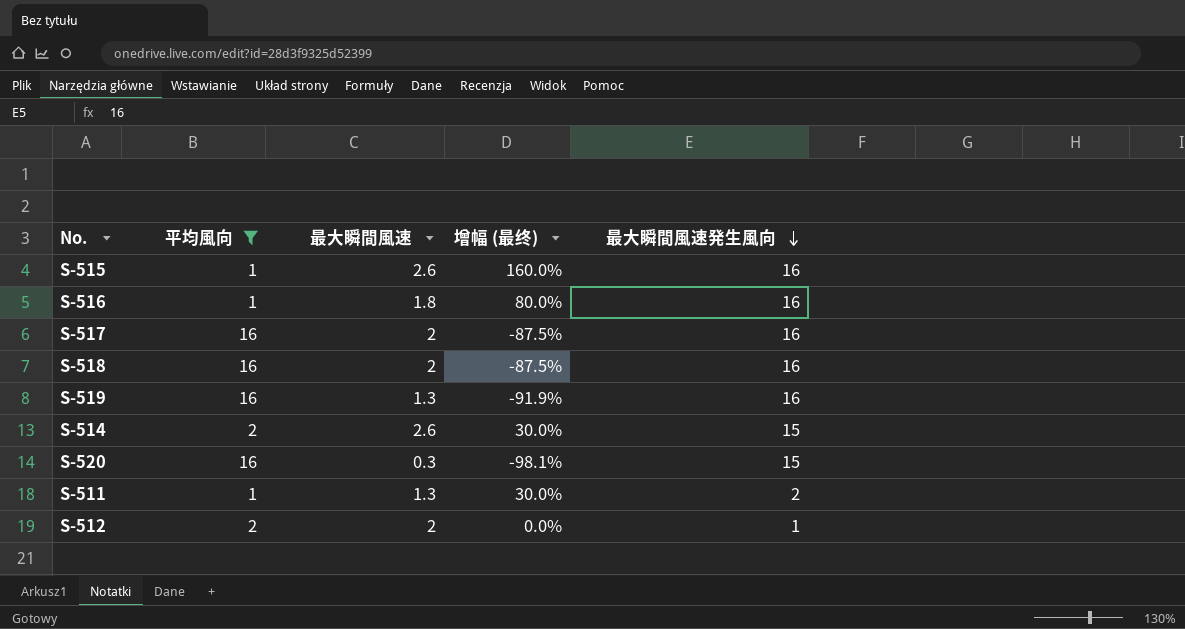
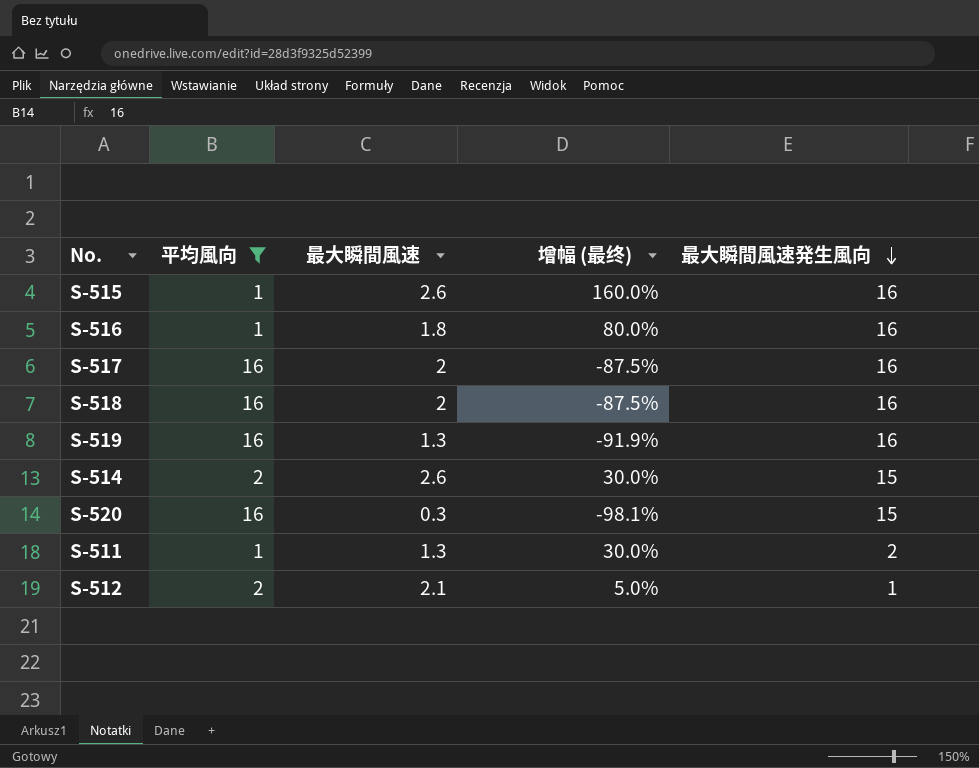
S-512 | 最大瞬間風速: 2 -> 2.1
S-512 | 增幅 (最终): 0.0% -> 5.0%

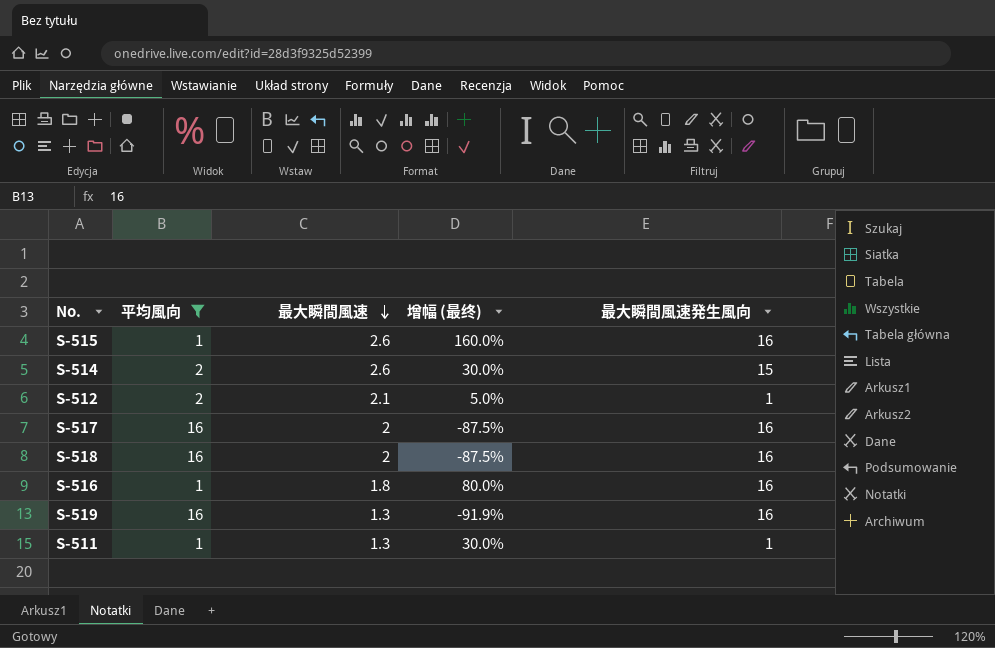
row order: 最大瞬間風速発生風向 descending -> 最大瞬間風速 descending
row S-520: 16 | 0.3 | -98.1% | 15 -> none
S-511 | 最大瞬間風速発生風向: 2 -> 1

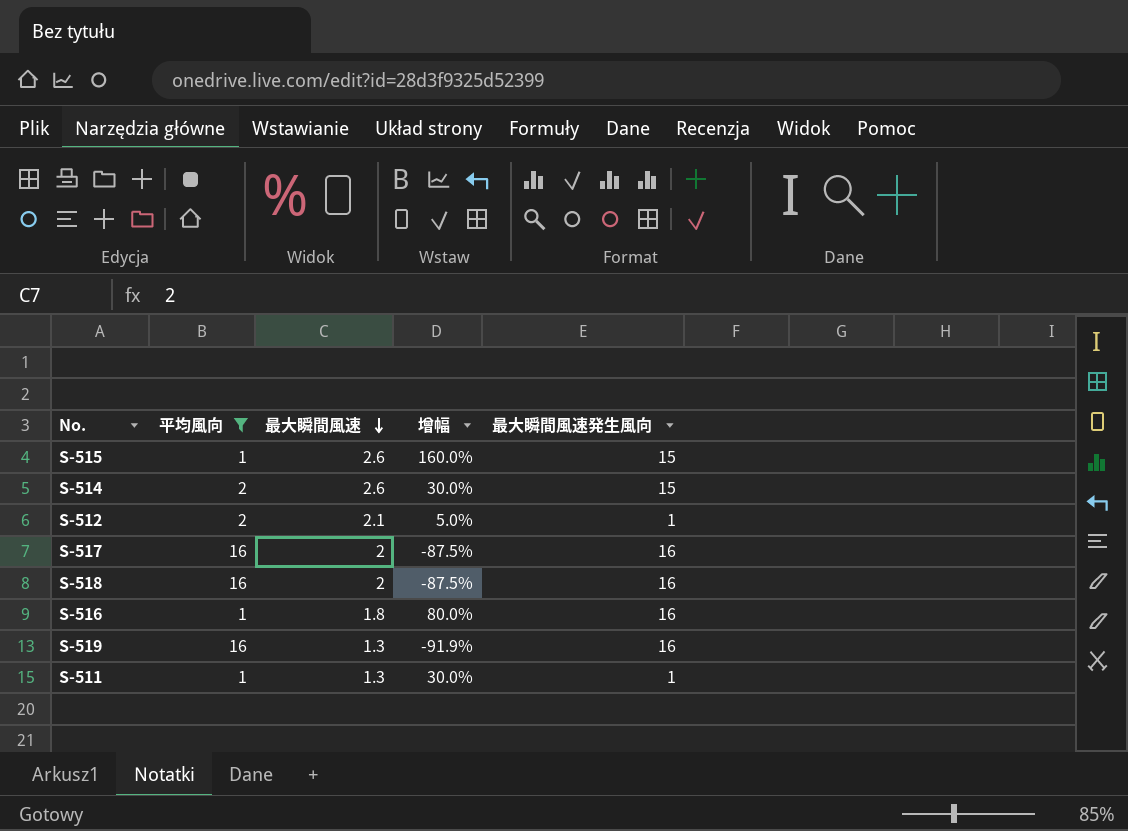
column name: 增幅 (最终) -> 增幅
S-515 | 最大瞬間風速発生風向: 16 -> 15

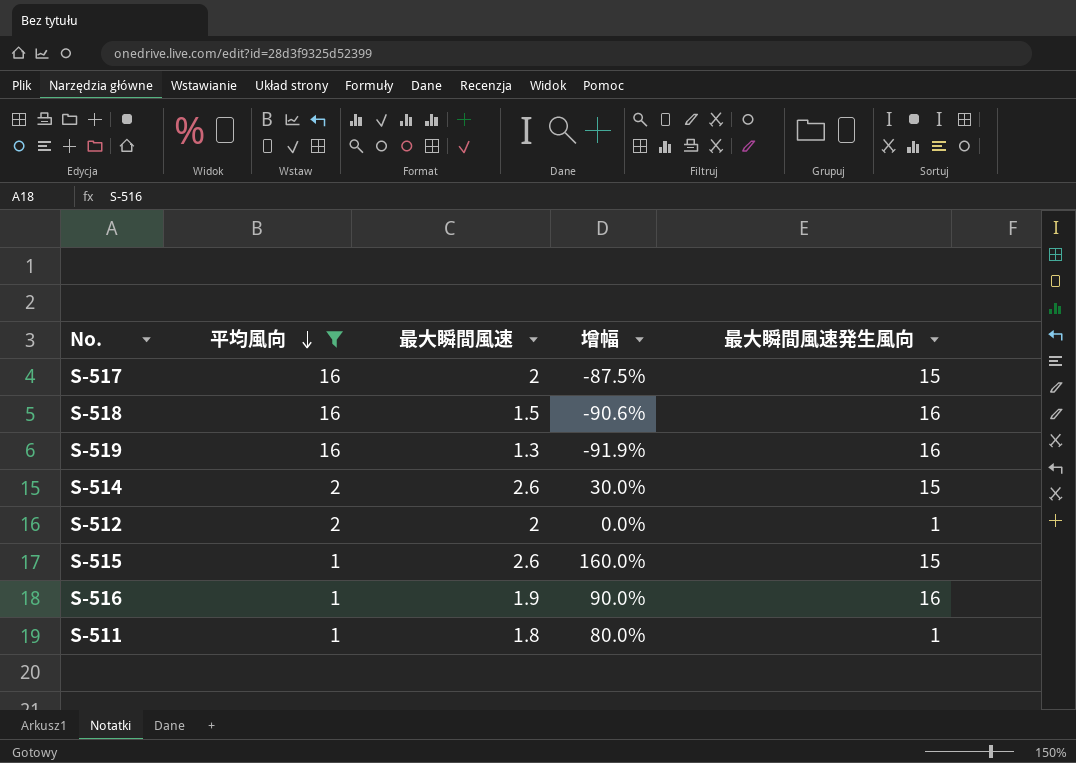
row order: 最大瞬間風速 descending -> 平均風向 descending
S-517 | 最大瞬間風速発生風向: 16 -> 15
S-518 | 最大瞬間風速: 2 -> 1.5
S-518 | 增幅: -87.5% -> -90.6%
S-512 | 最大瞬間風速: 2.1 -> 2
S-512 | 增幅: 5.0% -> 0.0%
S-516 | 最大瞬間風速: 1.8 -> 1.9
S-516 | 增幅: 80.0% -> 90.0%
S-511 | 最大瞬間風速: 1.3 -> 1.8
S-511 | 增幅: 30.0% -> 80.0%

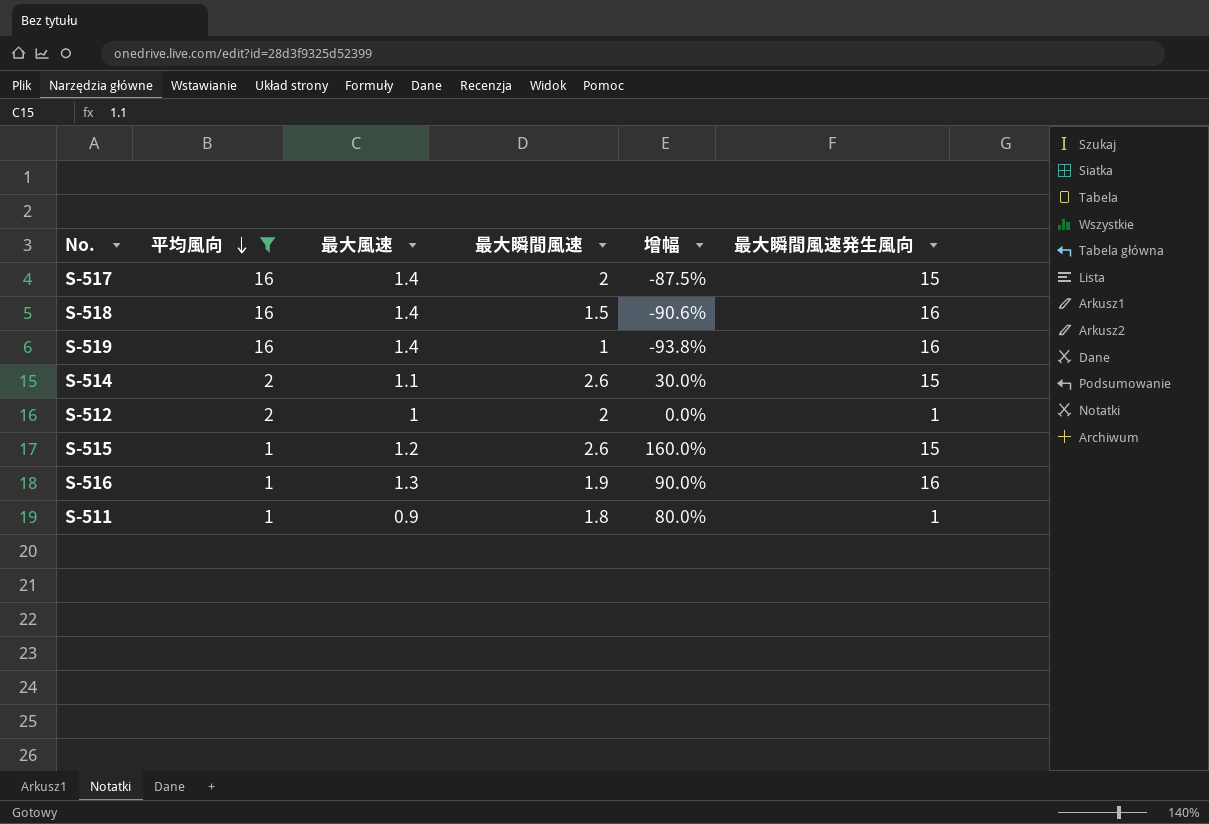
column 最大風速 | position: none -> 3
S-519 | 最大瞬間風速: 1.3 -> 1
S-519 | 增幅: -91.9% -> -93.8%

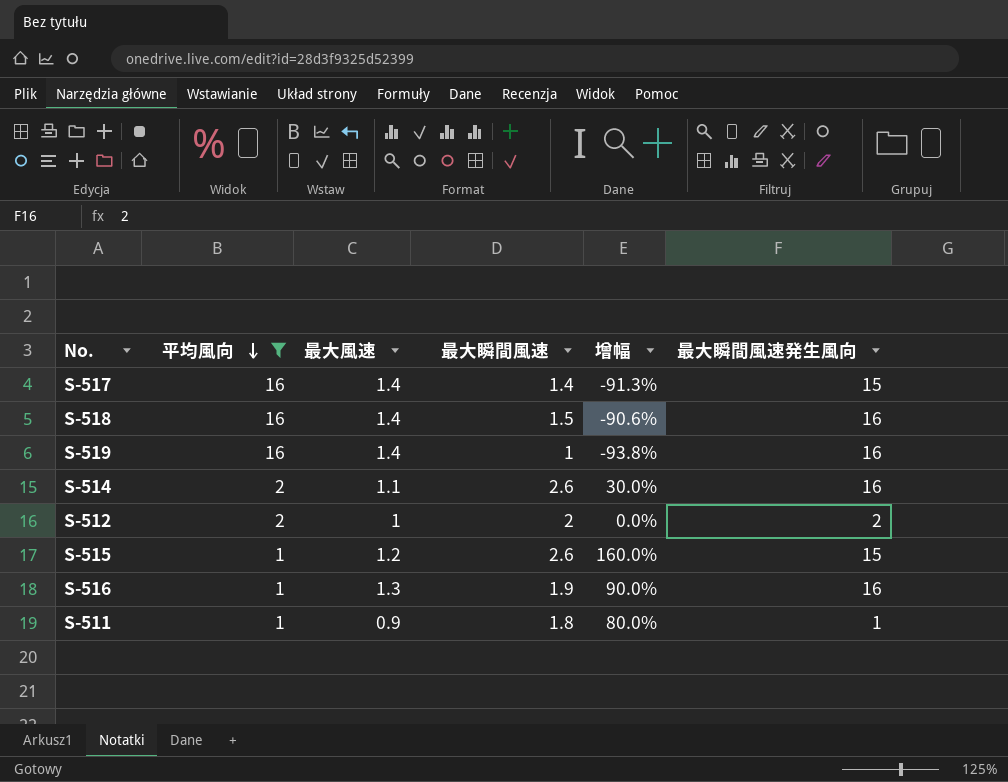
S-517 | 最大瞬間風速: 2 -> 1.4
S-517 | 增幅: -87.5% -> -91.3%
S-514 | 最大瞬間風速発生風向: 15 -> 16
S-512 | 最大瞬間風速発生風向: 1 -> 2

